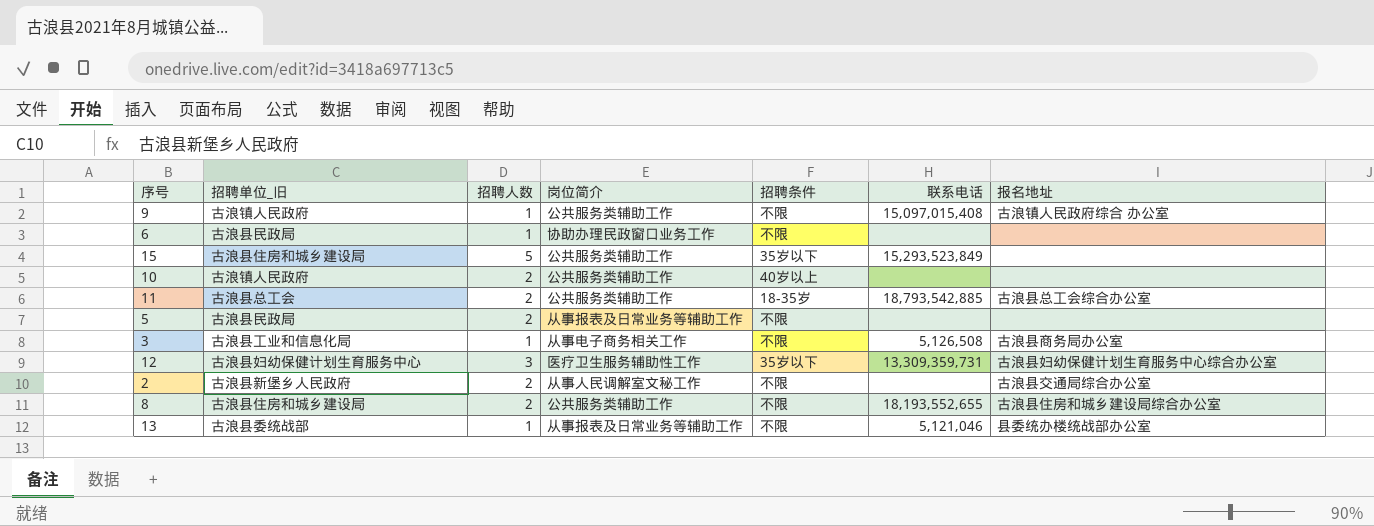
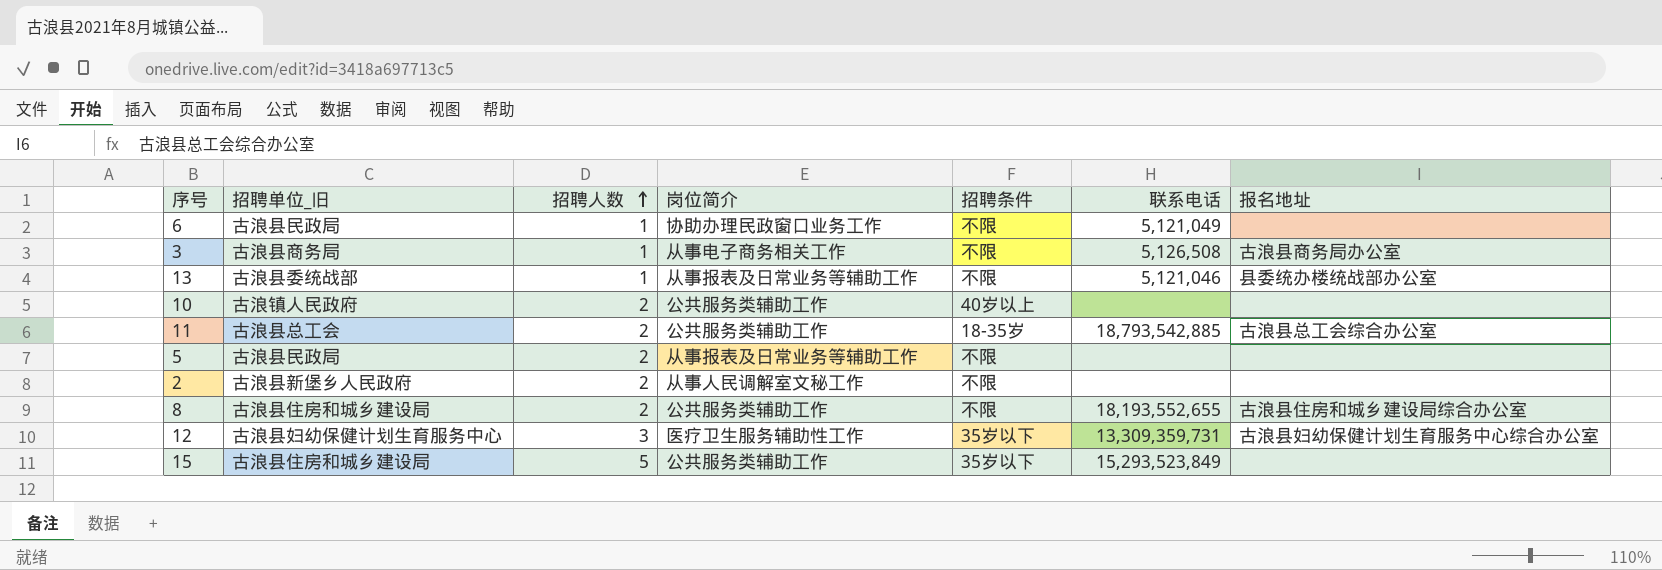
row order: none -> 招聘人数 ascending
row 9: 古浪镇人民政府 | 1 | 公共服务类辅助工作 | 不限 | 15,097,015,408 | 古浪镇人民政府综合 办公室 -> none
6 | 联系电话: none -> 5,121,049
3 | 招聘单位_旧: 古浪县工业和信息化局 -> 古浪县商务局
2 | 报名地址: 古浪县交通局综合办公室 -> none

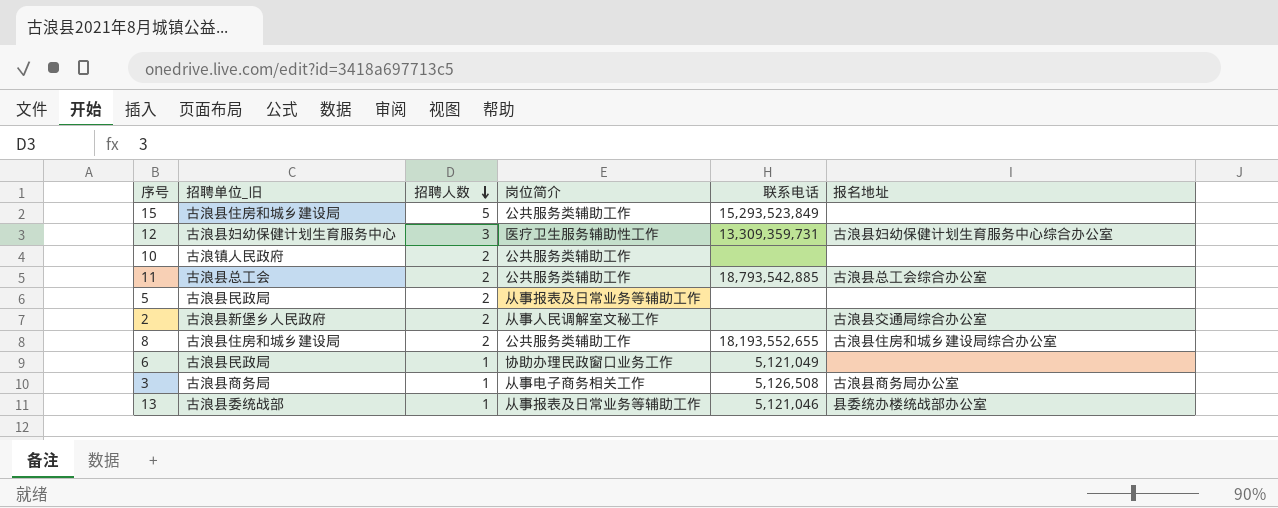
row order: 招聘人数 ascending -> 招聘人数 descending
column 招聘条件 | position: 5 -> none
2 | 报名地址: none -> 古浪县交通局综合办公室

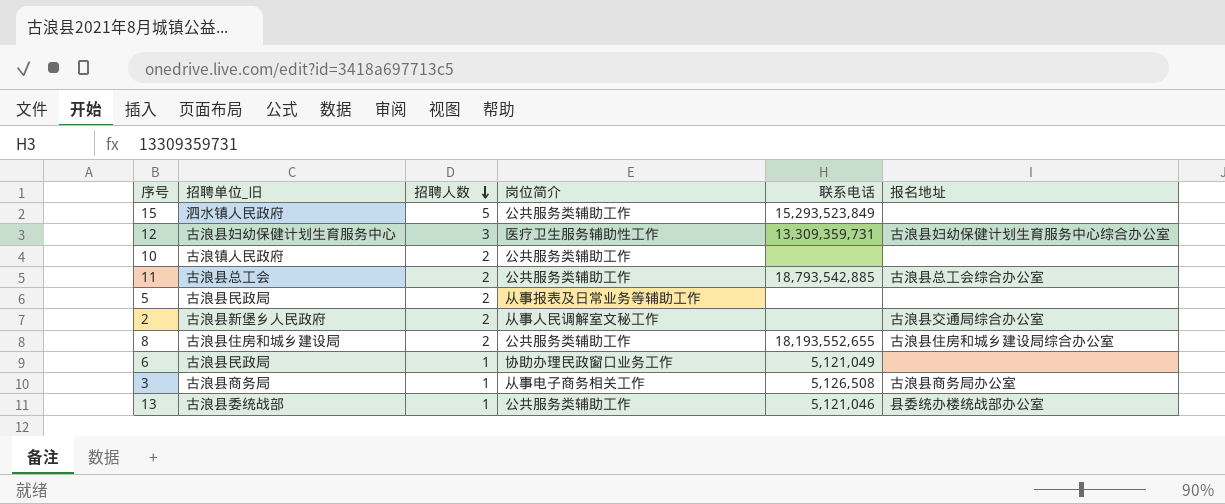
15 | 招聘单位_旧: 古浪县住房和城乡建设局 -> 泗水镇人民政府
13 | 岗位简介: 从事报表及日常业务等辅助工作 -> 公共服务类辅助工作

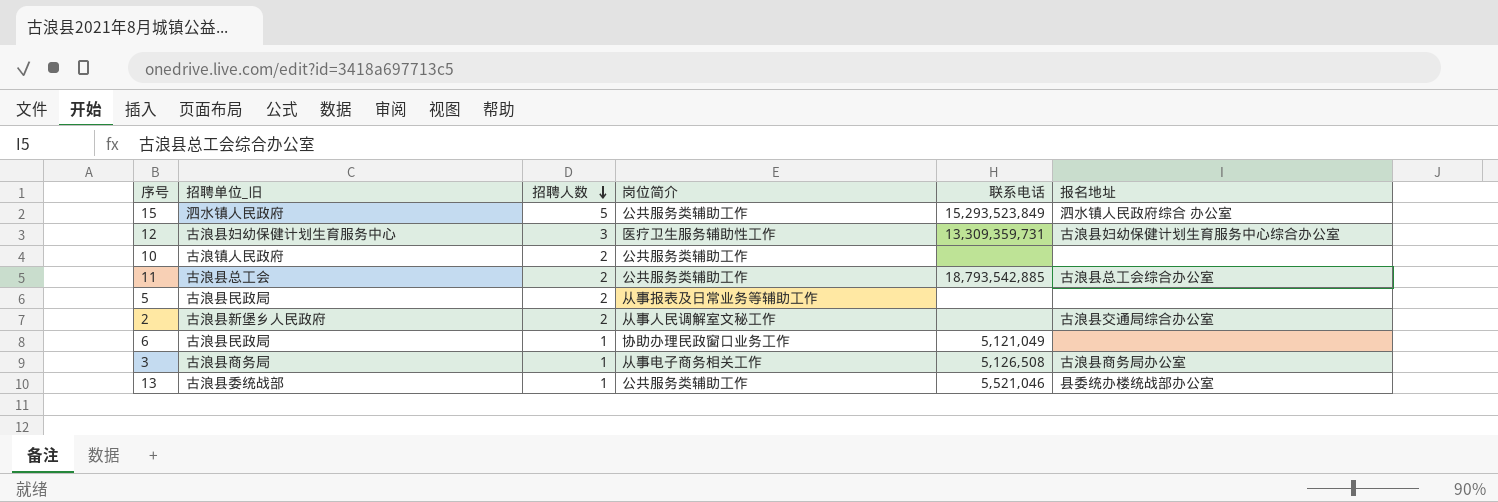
row 8: 古浪县住房和城乡建设局 | 2 | 公共服务类辅助工作 | 18,193,552,655 | 古浪县住房和城乡建设局综合办公室 -> none
15 | 报名地址: none -> 泗水镇人民政府综合 办公室
13 | 联系电话: 5,121,046 -> 5,521,046

